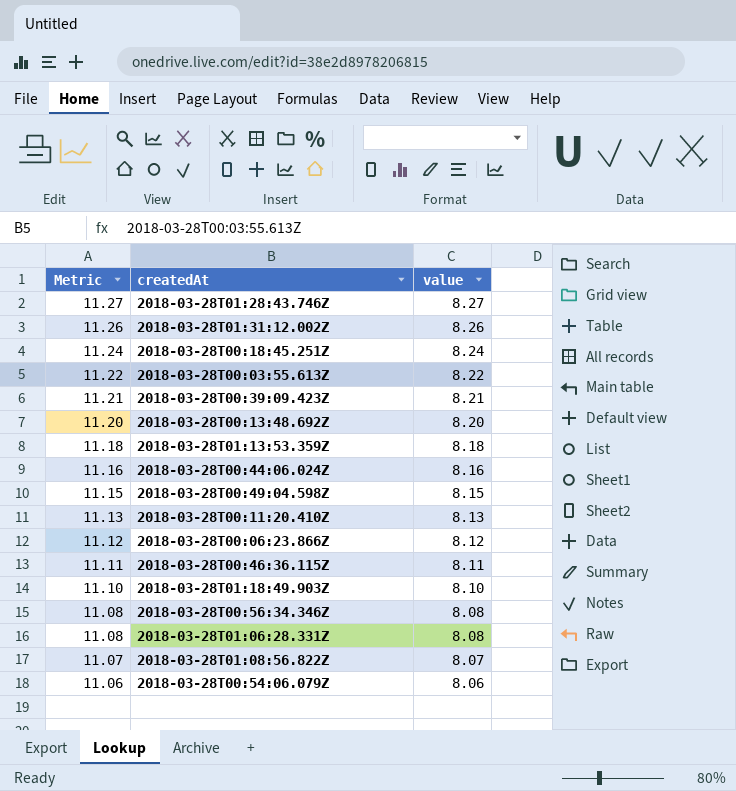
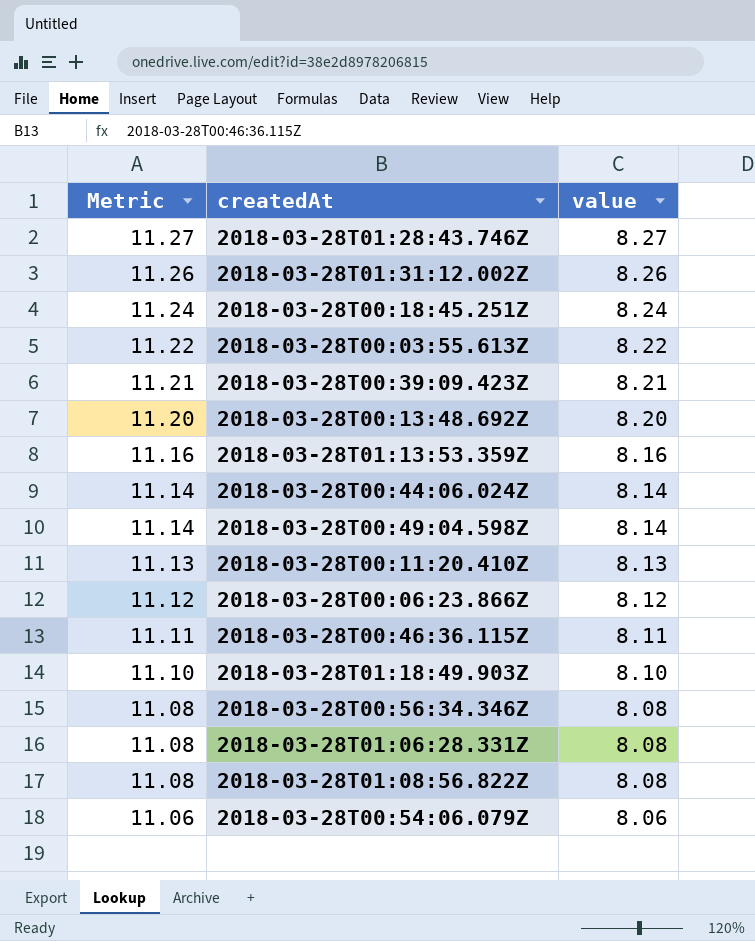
2018-03-28T01:13:53.359Z | Metric: 11.18 -> 11.16
2018-03-28T01:13:53.359Z | value: 8.18 -> 8.16
2018-03-28T00:44:06.024Z | Metric: 11.16 -> 11.14
2018-03-28T00:44:06.024Z | value: 8.16 -> 8.14
2018-03-28T00:49:04.598Z | Metric: 11.15 -> 11.14
2018-03-28T00:49:04.598Z | value: 8.15 -> 8.14
2018-03-28T01:08:56.822Z | Metric: 11.07 -> 11.08
2018-03-28T01:08:56.822Z | value: 8.07 -> 8.08

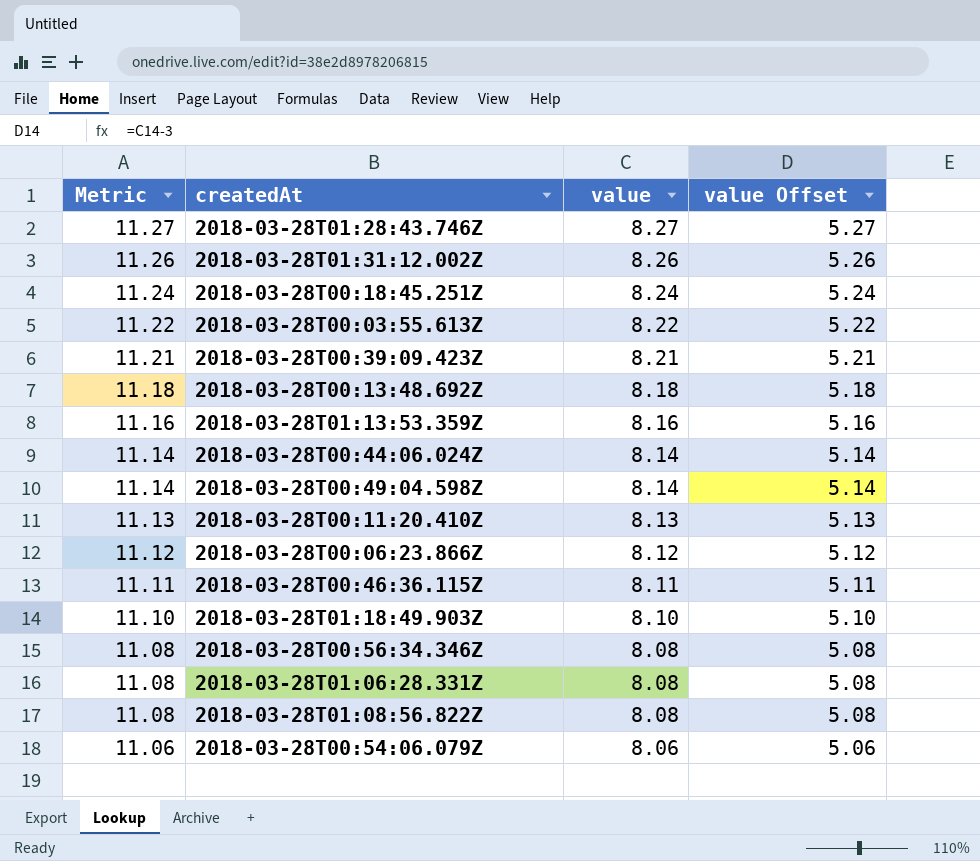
column value Offset | formula: none -> [value] - 3
2018-03-28T00:13:48.692Z | Metric: 11.20 -> 11.18
2018-03-28T00:13:48.692Z | value: 8.20 -> 8.18

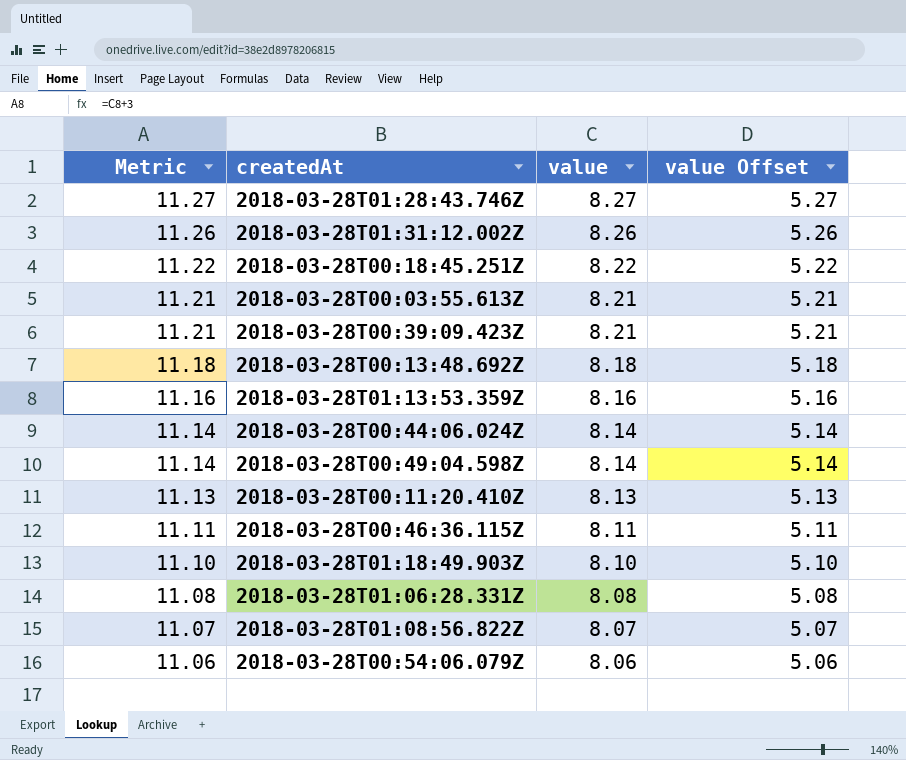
row 2018-03-28T00:06:23.866Z: 11.12 | 8.12 | 5.12 -> none
row 2018-03-28T00:56:34.346Z: 11.08 | 8.08 | 5.08 -> none
2018-03-28T00:18:45.251Z | Metric: 11.24 -> 11.22
2018-03-28T00:18:45.251Z | value: 8.24 -> 8.22
2018-03-28T00:18:45.251Z | value Offset: 5.24 -> 5.22
2018-03-28T00:03:55.613Z | Metric: 11.22 -> 11.21
2018-03-28T00:03:55.613Z | value: 8.22 -> 8.21
2018-03-28T00:03:55.613Z | value Offset: 5.22 -> 5.21
2018-03-28T01:08:56.822Z | Metric: 11.08 -> 11.07
2018-03-28T01:08:56.822Z | value: 8.08 -> 8.07
2018-03-28T01:08:56.822Z | value Offset: 5.08 -> 5.07

